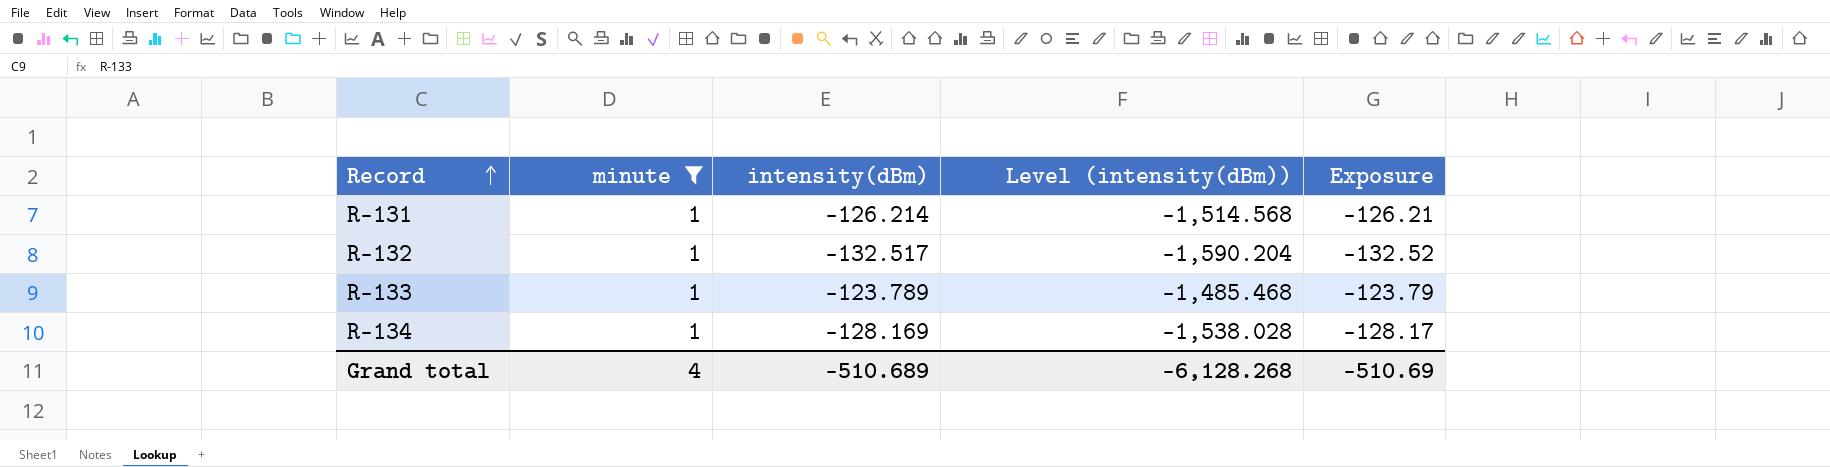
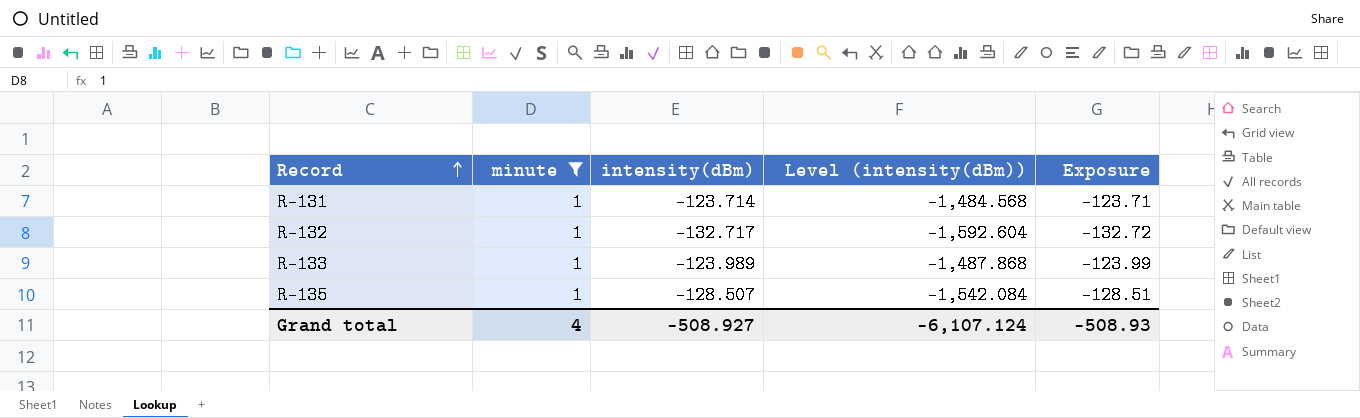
row R-134: 1 | -128.169 | -1,538.028 | -128.17 -> none
R-131 | intensity(dBm): -126.214 -> -123.714
R-131 | Level (intensity(dBm)): -1,514.568 -> -1,484.568
R-131 | Exposure: -126.21 -> -123.71
R-132 | intensity(dBm): -132.517 -> -132.717
R-132 | Level (intensity(dBm)): -1,590.204 -> -1,592.604
R-132 | Exposure: -132.52 -> -132.72
R-133 | intensity(dBm): -123.789 -> -123.989
R-133 | Level (intensity(dBm)): -1,485.468 -> -1,487.868
R-133 | Exposure: -123.79 -> -123.99
row R-135: none -> 1 | -128.507 | -1,542.084 | -128.51
Grand total | intensity(dBm): -510.689 -> -508.927
Grand total | Level (intensity(dBm)): -6,128.268 -> -6,107.124
Grand total | Exposure: -510.69 -> -508.93

